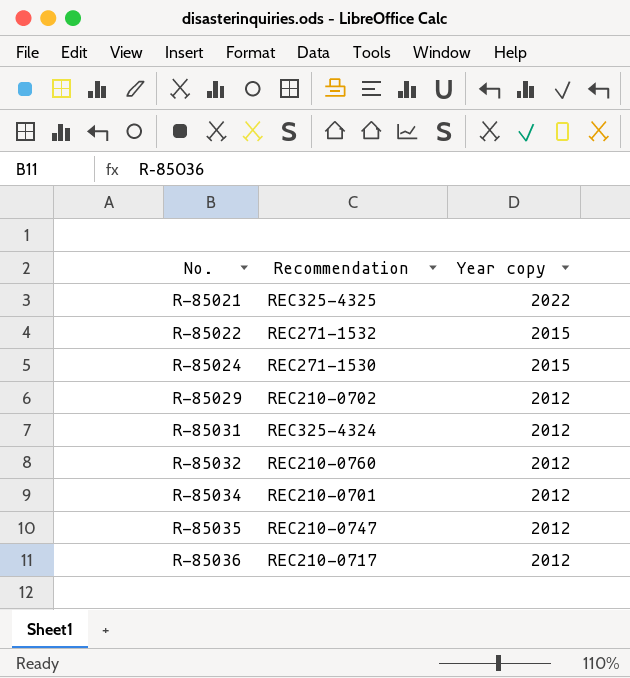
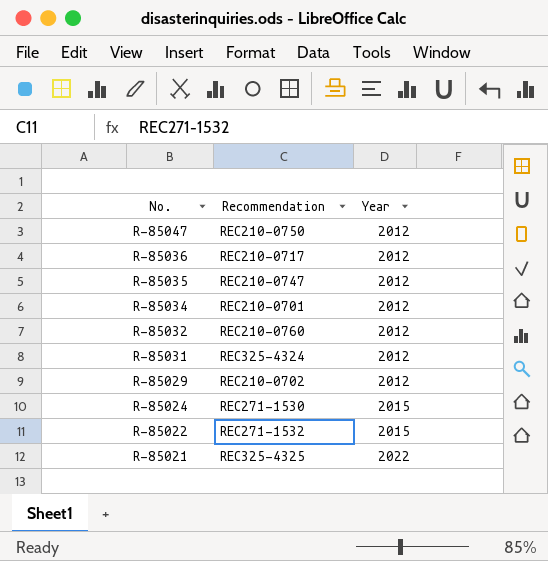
row order: No. ascending -> No. descending
column name: Year copy -> Year
row R-85047: none -> REC210-0750 | 2012

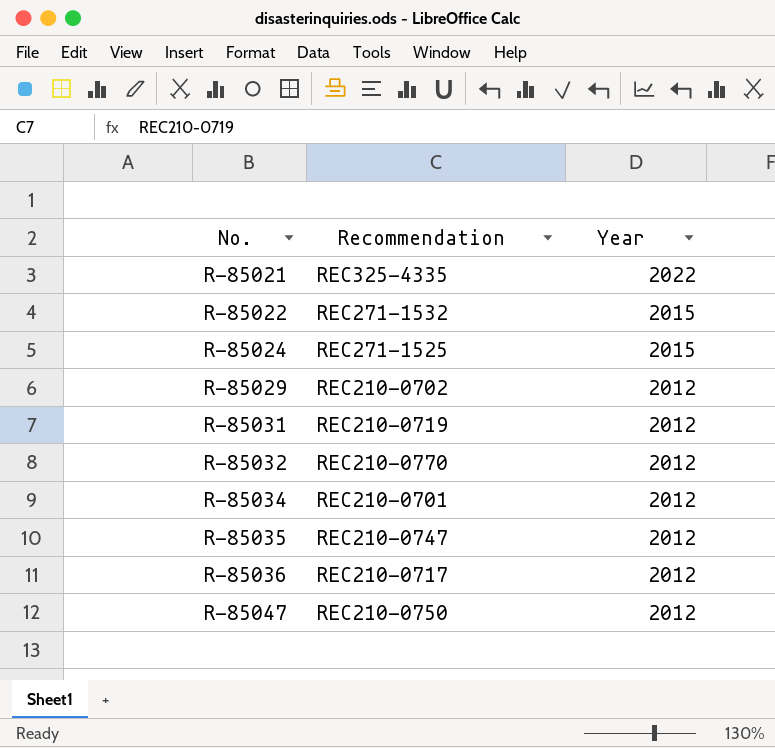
row order: No. descending -> No. ascending
R-85021 | Recommendation: REC325-4325 -> REC325-4335
R-85024 | Recommendation: REC271-1530 -> REC271-1525
R-85031 | Recommendation: REC325-4324 -> REC210-0719
R-85032 | Recommendation: REC210-0760 -> REC210-0770

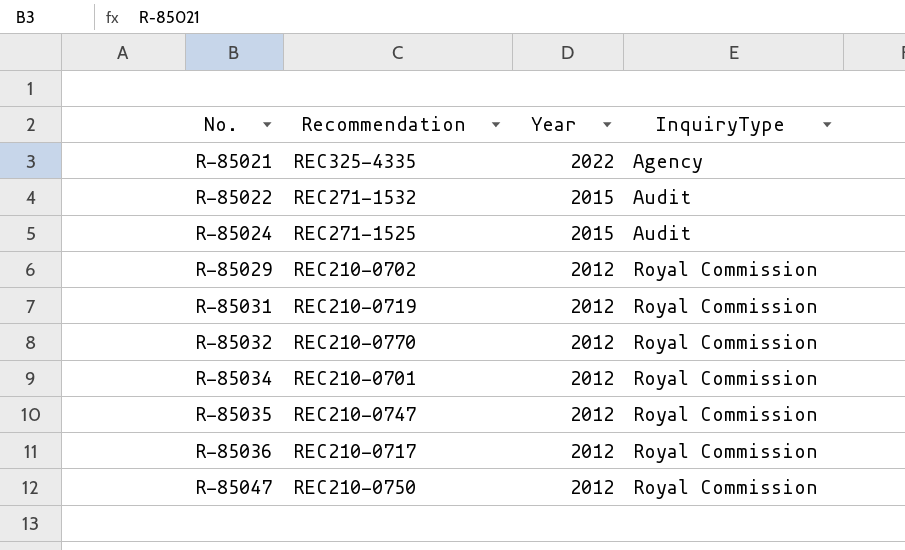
column InquiryType | position: none -> 4

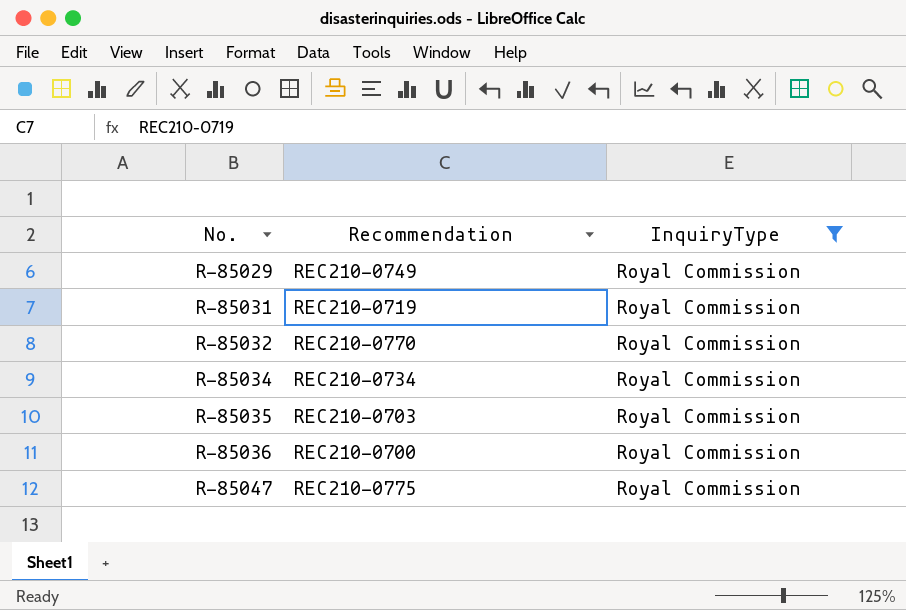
filter: none -> InquiryType = Royal Commission
column Year | position: 3 -> none
R-85029 | Recommendation: REC210-0702 -> REC210-0749
R-85034 | Recommendation: REC210-0701 -> REC210-0734
R-85035 | Recommendation: REC210-0747 -> REC210-0703
R-85036 | Recommendation: REC210-0717 -> REC210-0700
R-85047 | Recommendation: REC210-0750 -> REC210-0775

